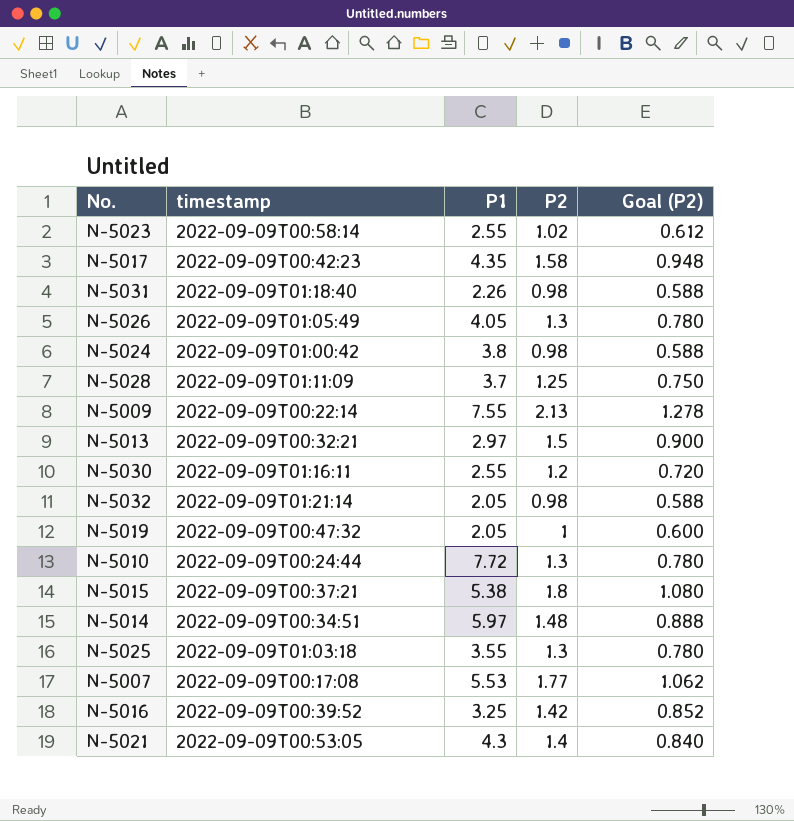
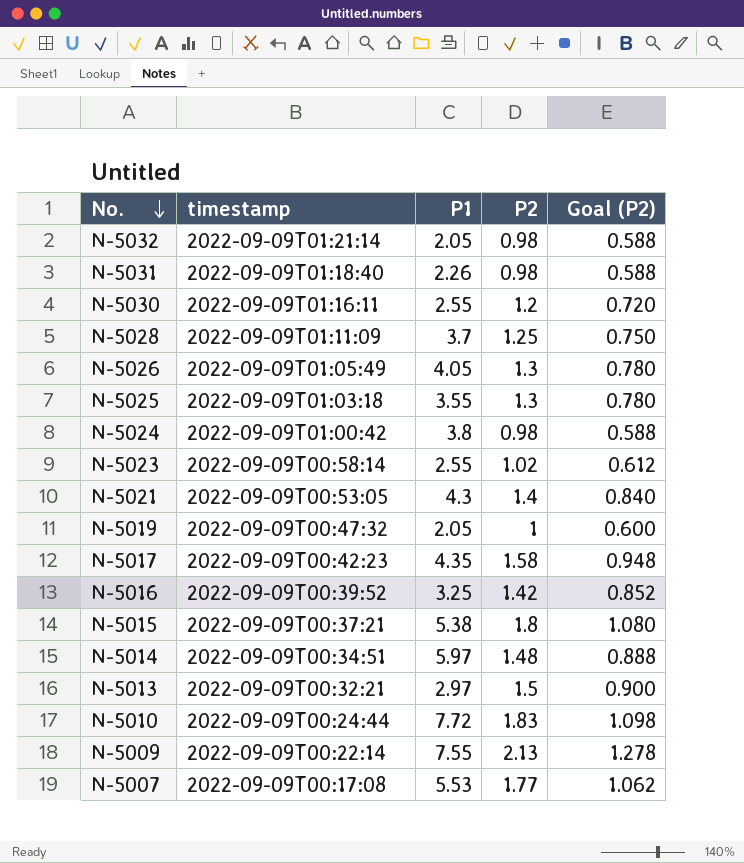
row order: none -> No. descending
N-5010 | P2: 1.3 -> 1.83
N-5010 | Goal (P2): 0.780 -> 1.098

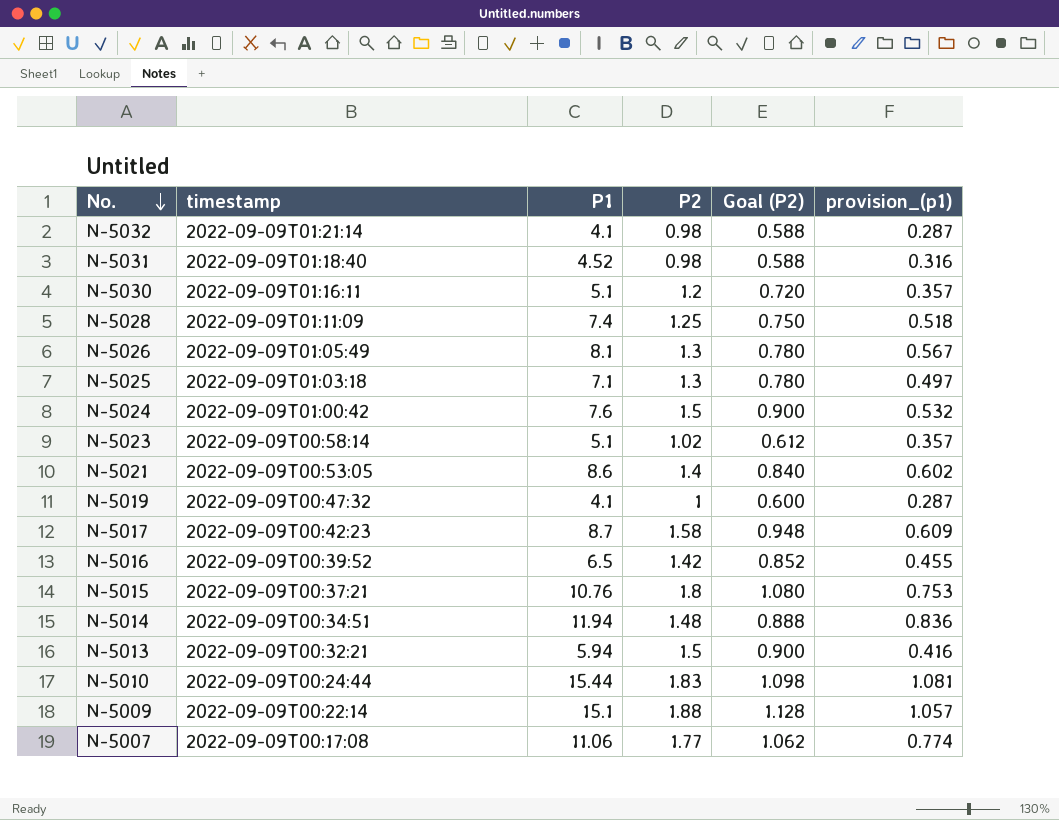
column provision_(p1) | formula: none -> [P1] * 0.07
N-5032 | P1: 2.05 -> 4.1
N-5031 | P1: 2.26 -> 4.52
N-5030 | P1: 2.55 -> 5.1
N-5028 | P1: 3.7 -> 7.4
N-5026 | P1: 4.05 -> 8.1
N-5025 | P1: 3.55 -> 7.1
N-5024 | P1: 3.8 -> 7.6
N-5024 | P2: 0.98 -> 1.5
N-5024 | Goal (P2): 0.588 -> 0.900
N-5023 | P1: 2.55 -> 5.1
N-5021 | P1: 4.3 -> 8.6
N-5019 | P1: 2.05 -> 4.1
N-5017 | P1: 4.35 -> 8.7
N-5016 | P1: 3.25 -> 6.5
N-5015 | P1: 5.38 -> 10.76
N-5014 | P1: 5.97 -> 11.94
N-5013 | P1: 2.97 -> 5.94
N-5010 | P1: 7.72 -> 15.44
N-5009 | P1: 7.55 -> 15.1
N-5009 | P2: 2.13 -> 1.88
N-5009 | Goal (P2): 1.278 -> 1.128
N-5007 | P1: 5.53 -> 11.06

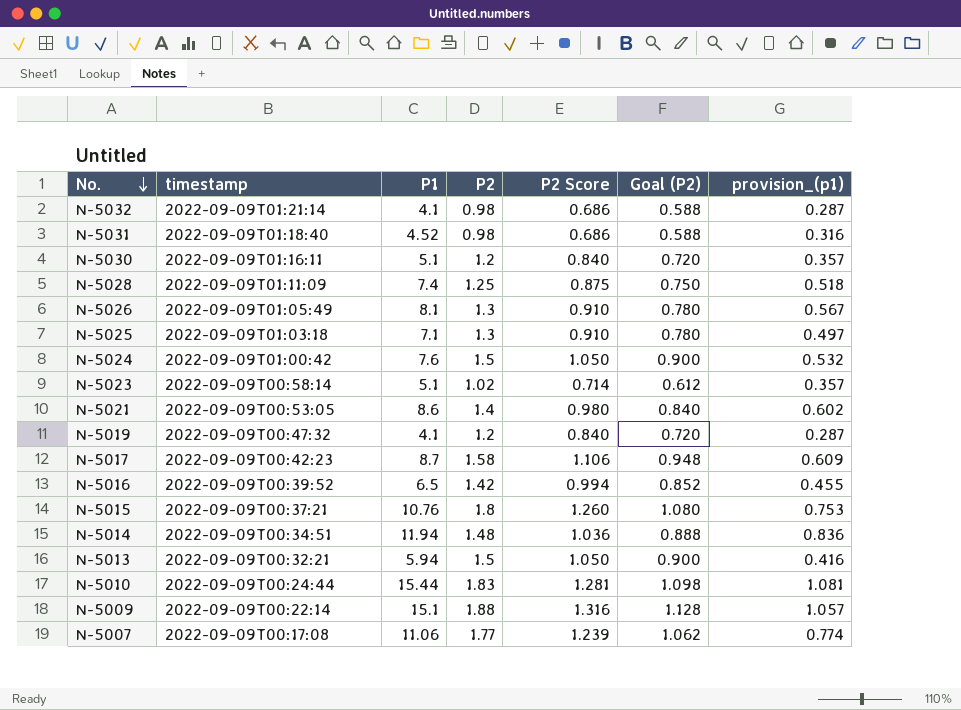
column P2 Score | formula: none -> [P2] * 0.7
N-5019 | P2: 1 -> 1.2
N-5019 | Goal (P2): 0.600 -> 0.720

